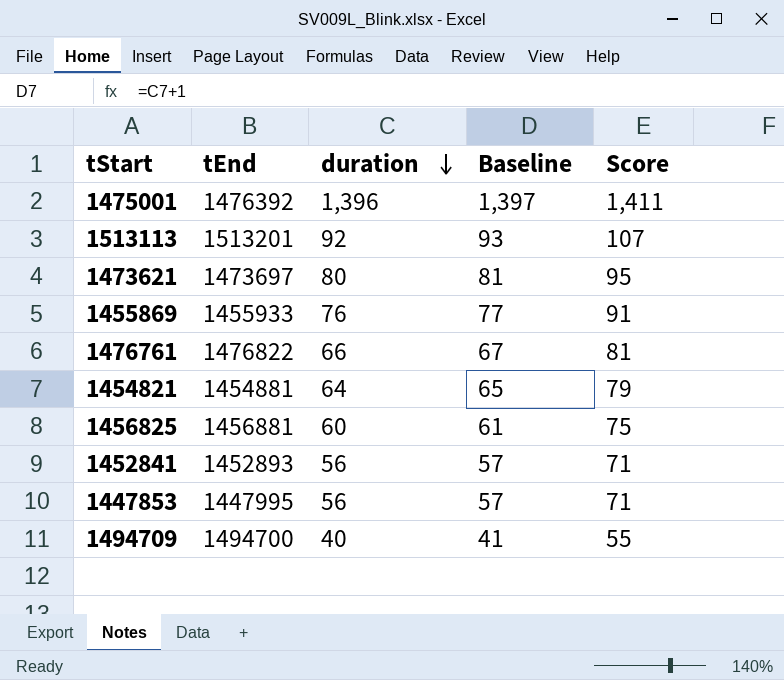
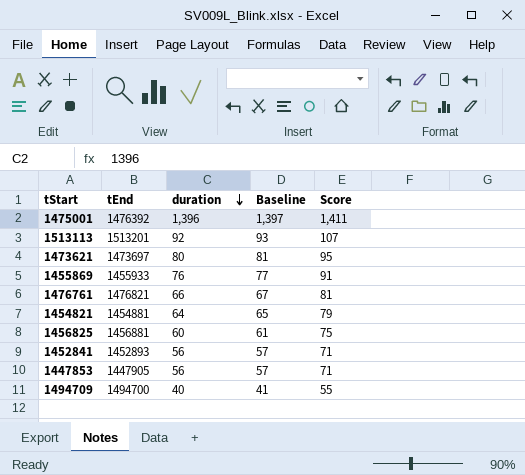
1476761 | tEnd: 1476822 -> 1476821
1447853 | tEnd: 1447995 -> 1447905

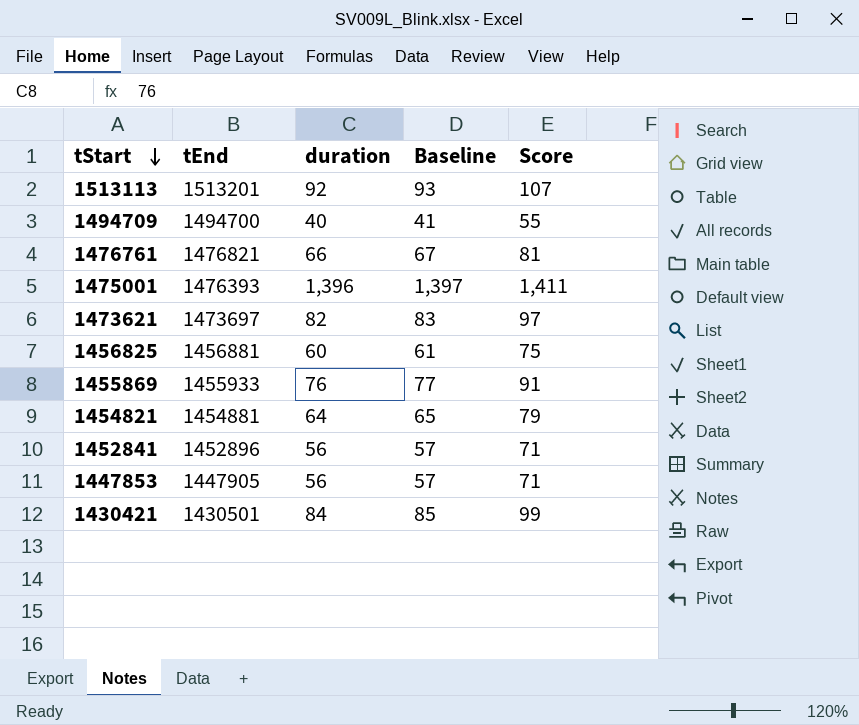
row order: duration descending -> tStart descending
1475001 | tEnd: 1476392 -> 1476393
1473621 | duration: 80 -> 82
1473621 | Baseline: 81 -> 83
1473621 | Score: 95 -> 97
1452841 | tEnd: 1452893 -> 1452896
row 1430421: none -> 1430501 | 84 | 85 | 99

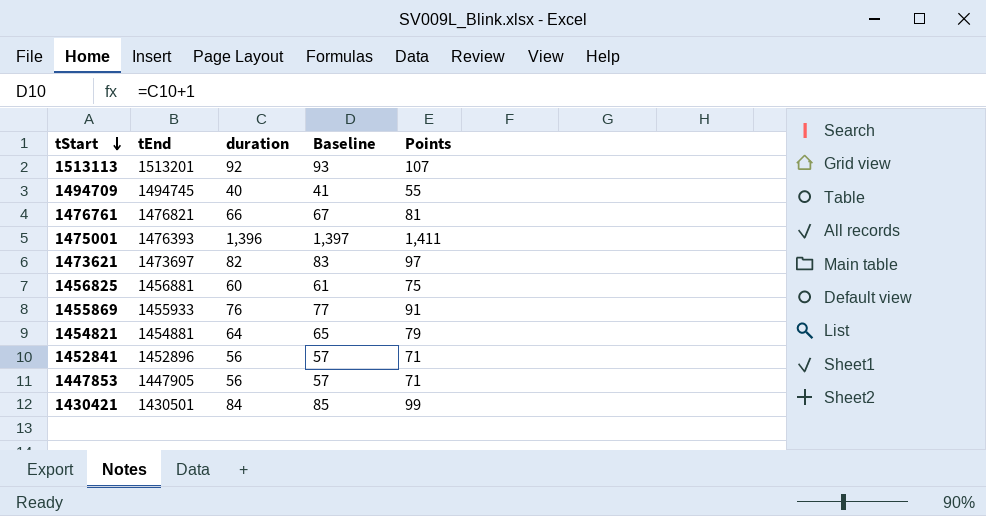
column name: Score -> Points
1494709 | tEnd: 1494700 -> 1494745

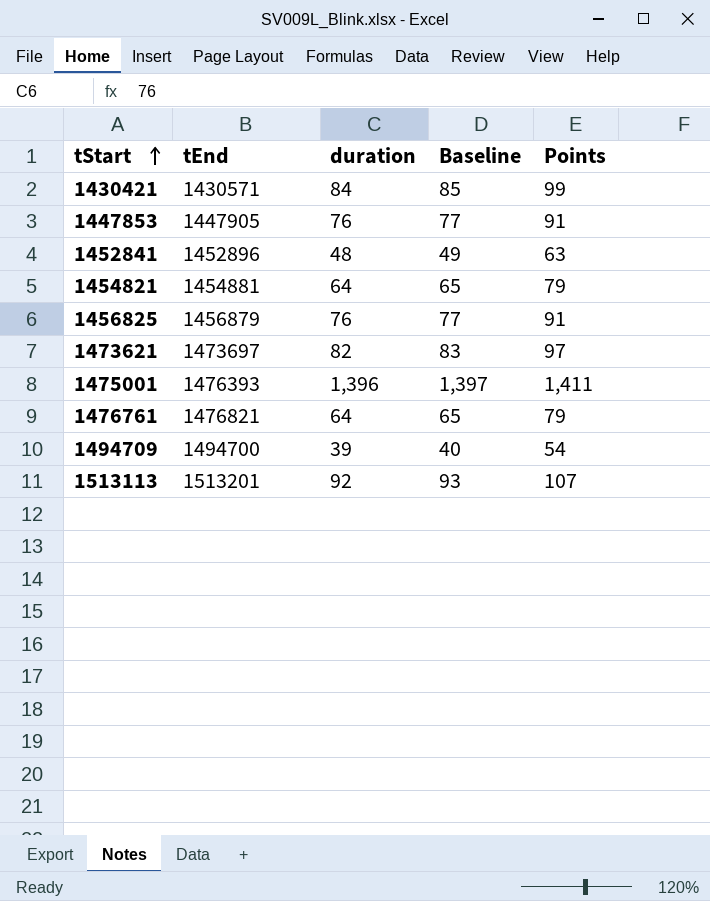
row order: tStart descending -> tStart ascending
row 1455869: 1455933 | 76 | 77 | 91 -> none
1430421 | tEnd: 1430501 -> 1430571
1447853 | duration: 56 -> 76
1447853 | Baseline: 57 -> 77
1447853 | Points: 71 -> 91
1452841 | duration: 56 -> 48
1452841 | Baseline: 57 -> 49
1452841 | Points: 71 -> 63
1456825 | tEnd: 1456881 -> 1456879
1456825 | duration: 60 -> 76
1456825 | Baseline: 61 -> 77
1456825 | Points: 75 -> 91
1476761 | duration: 66 -> 64
1476761 | Baseline: 67 -> 65
1476761 | Points: 81 -> 79
1494709 | tEnd: 1494745 -> 1494700
1494709 | duration: 40 -> 39
1494709 | Baseline: 41 -> 40
1494709 | Points: 55 -> 54

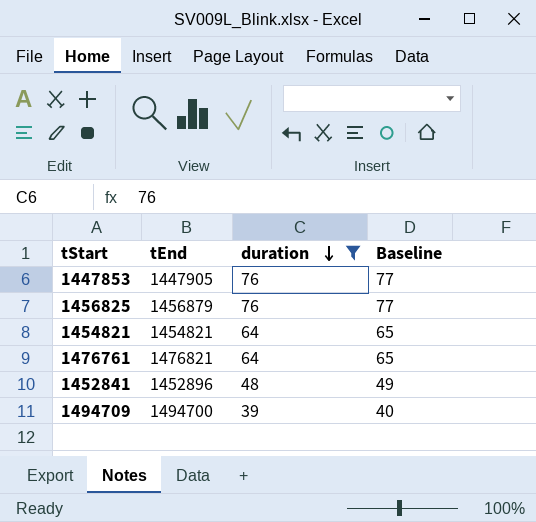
filter: none -> duration <= 76
row order: tStart ascending -> duration descending
column Points | formula: [duration] + 15 -> none
1454821 | tEnd: 1454881 -> 1454821

